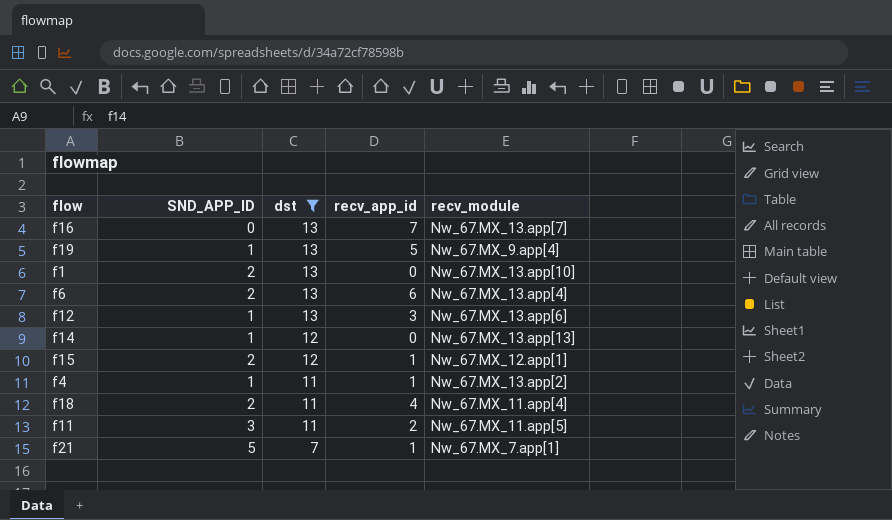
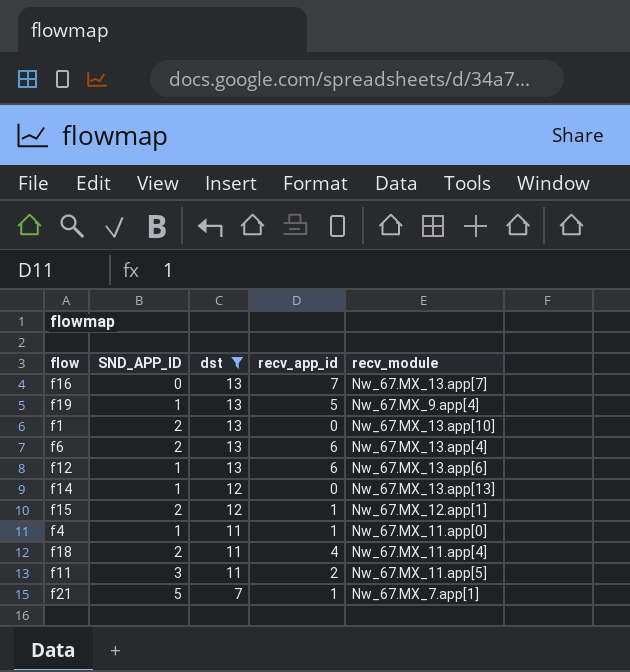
f12 | recv_app_id: 3 -> 6
f4 | recv_module: Nw_67.MX_13.app[2] -> Nw_67.MX_11.app[0]

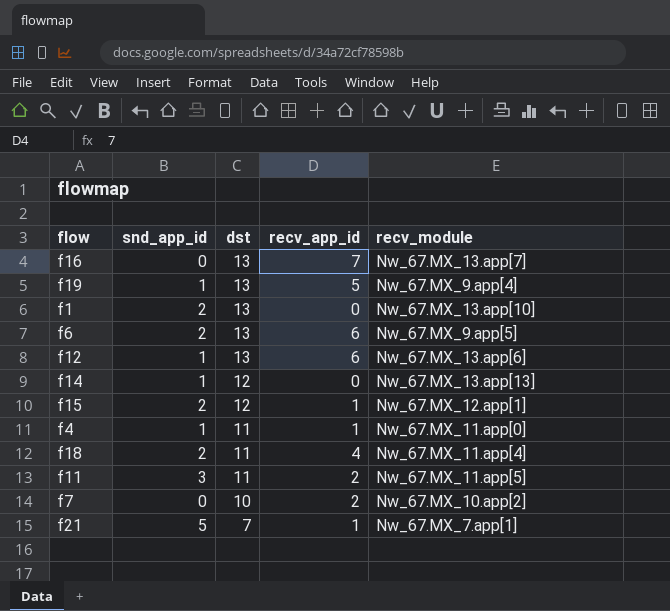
filter: dst != 10 -> none
column name: SND_APP_ID -> snd_app_id
f6 | recv_module: Nw_67.MX_13.app[4] -> Nw_67.MX_9.app[5]

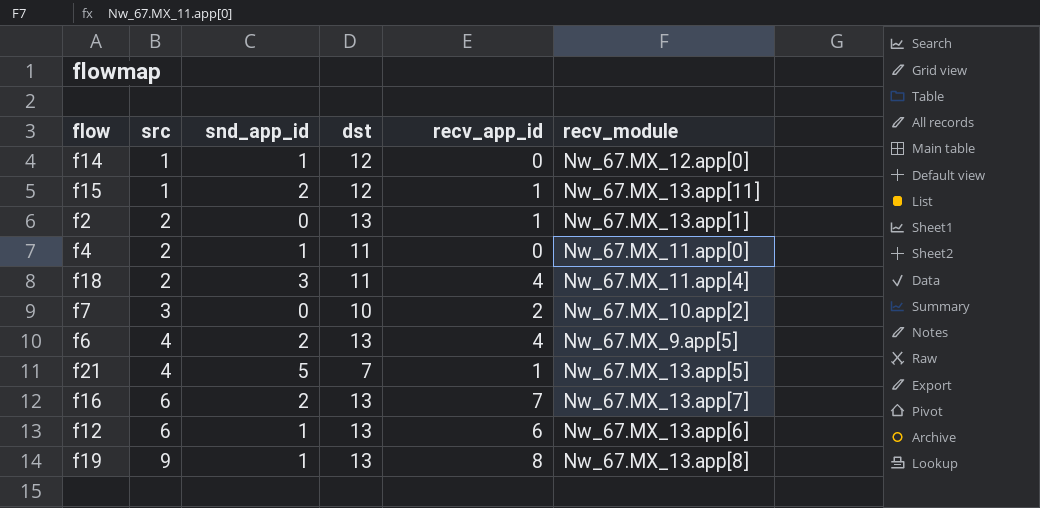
row order: dst descending -> src ascending
column src | position: none -> 2
row f1: 2 | 13 | 0 | Nw_67.MX_13.app[10] -> none
row f11: 3 | 11 | 2 | Nw_67.MX_11.app[5] -> none
f14 | recv_module: Nw_67.MX_13.app[13] -> Nw_67.MX_12.app[0]
f15 | recv_module: Nw_67.MX_12.app[1] -> Nw_67.MX_13.app[11]
row f2: none -> 2 | 0 | 13 | 1 | Nw_67.MX_13.app[1]
f4 | recv_app_id: 1 -> 0
f18 | snd_app_id: 2 -> 3
f6 | recv_app_id: 6 -> 4
f21 | recv_module: Nw_67.MX_7.app[1] -> Nw_67.MX_13.app[5]
f16 | snd_app_id: 0 -> 2
f19 | recv_app_id: 5 -> 8
f19 | recv_module: Nw_67.MX_9.app[4] -> Nw_67.MX_13.app[8]

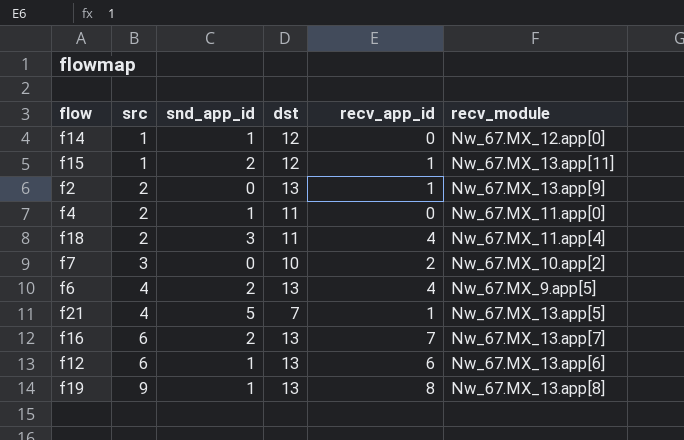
f2 | recv_module: Nw_67.MX_13.app[1] -> Nw_67.MX_13.app[9]

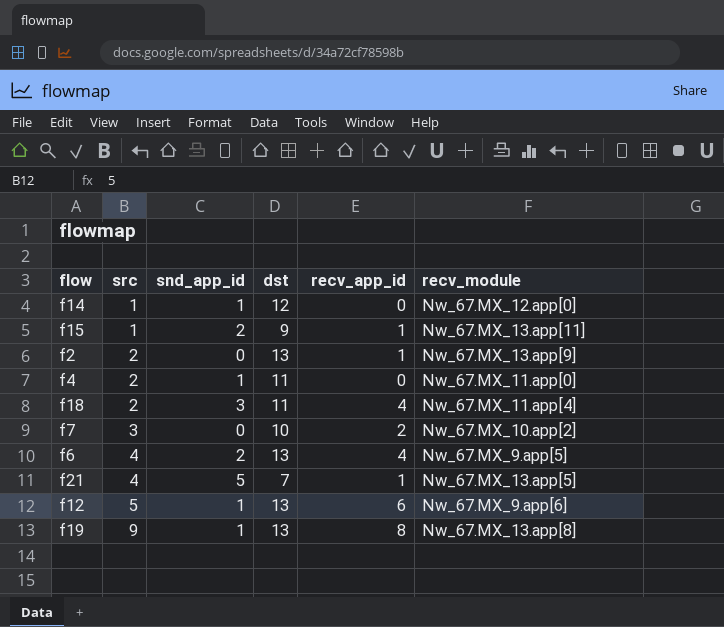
row f16: 6 | 2 | 13 | 7 | Nw_67.MX_13.app[7] -> none
f15 | dst: 12 -> 9
f12 | src: 6 -> 5
f12 | recv_module: Nw_67.MX_13.app[6] -> Nw_67.MX_9.app[6]

